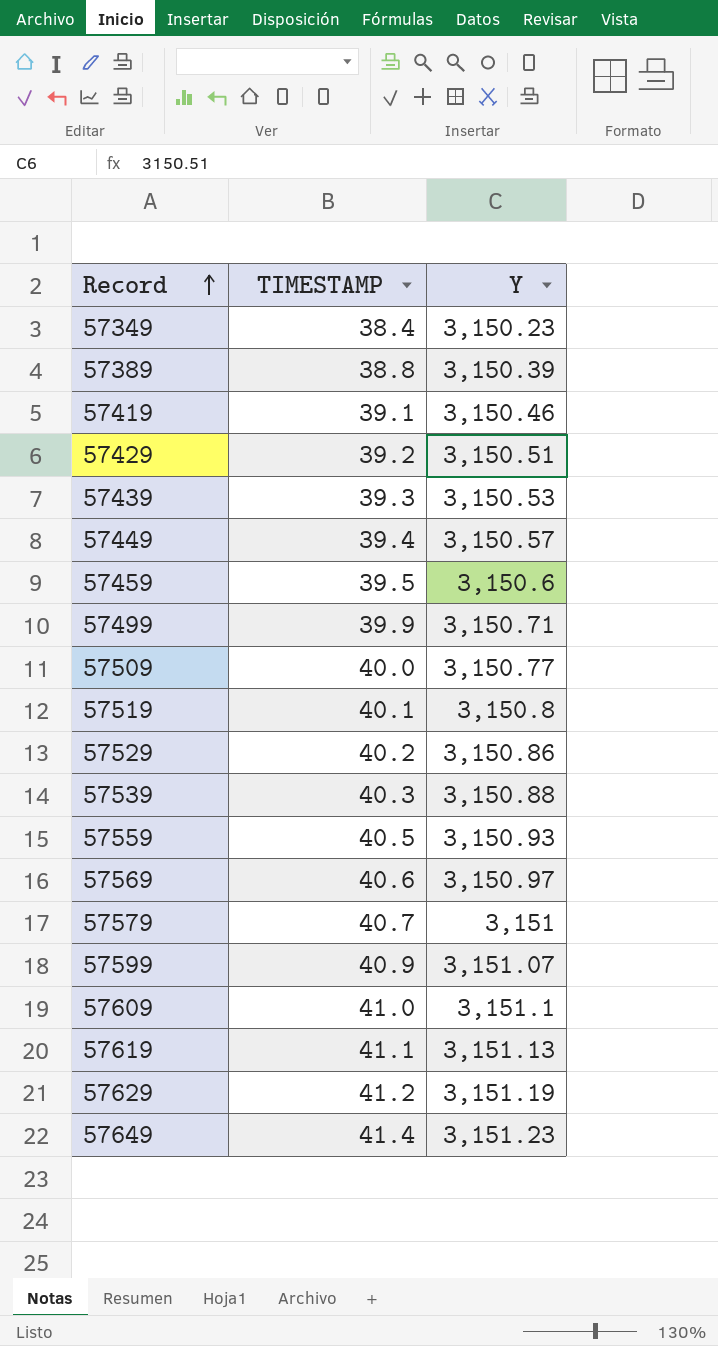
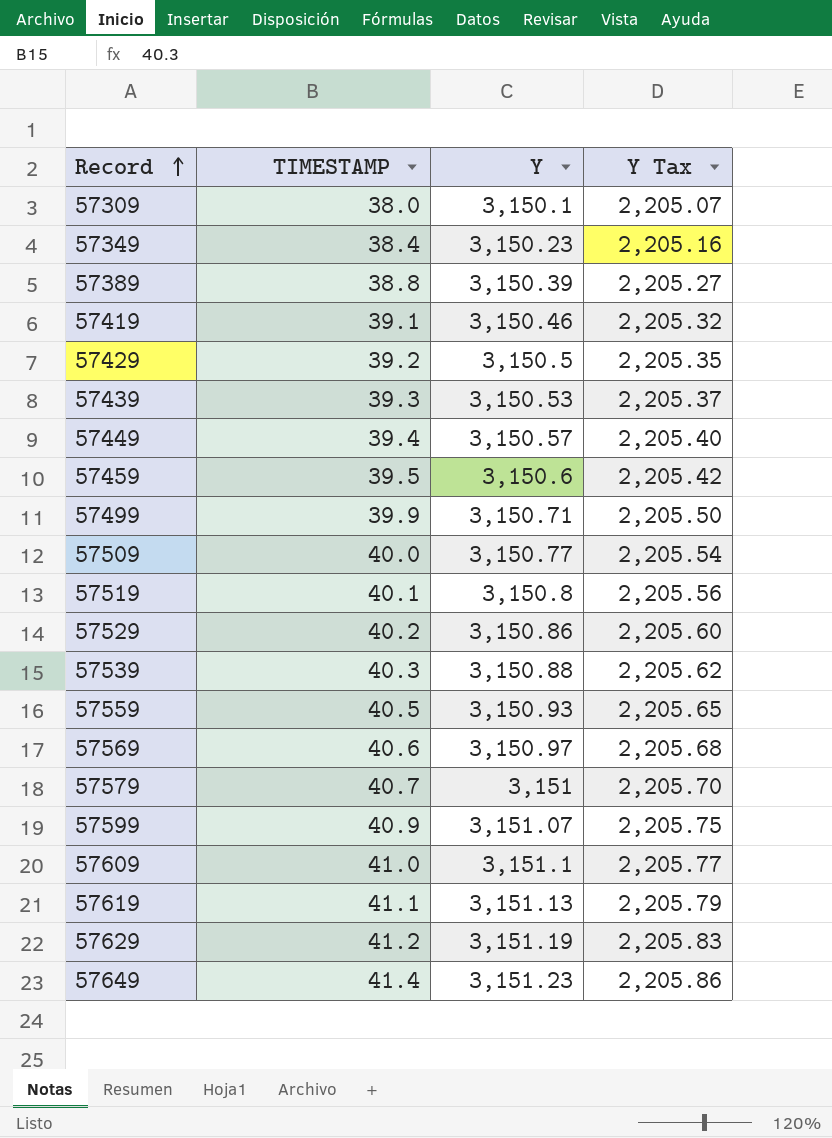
column Y Tax | formula: none -> [Y] * 0.7
row 57309: none -> 38.0 | 3,150.1 | 2,205.07
57429 | Y: 3,150.51 -> 3,150.5

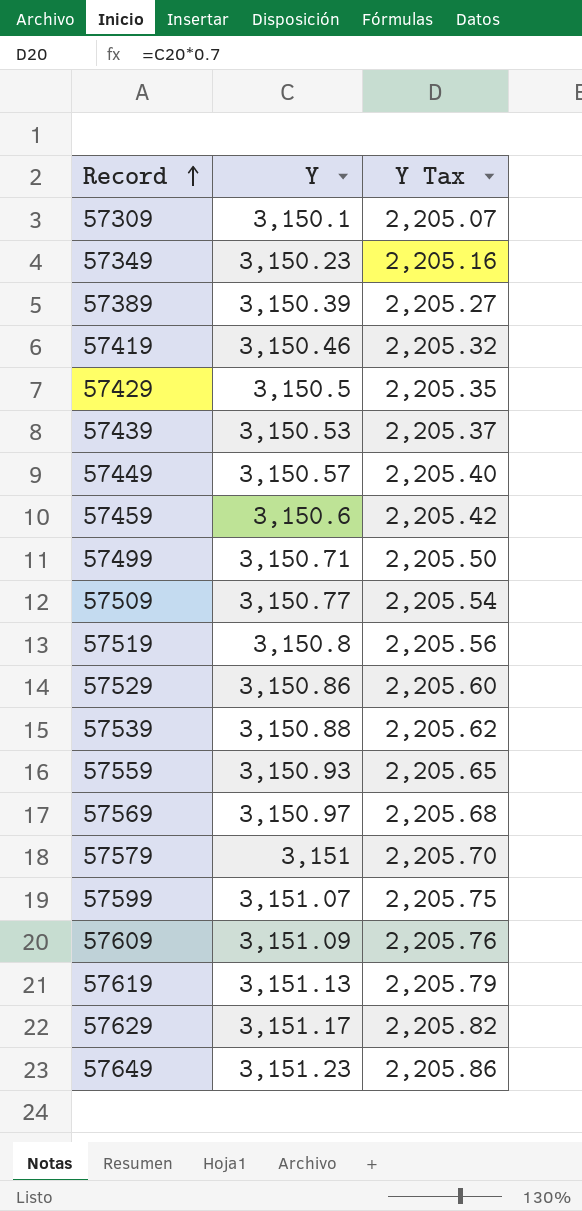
column TIMESTAMP | position: 2 -> none
57609 | Y: 3,151.1 -> 3,151.09
57609 | Y Tax: 2,205.77 -> 2,205.76
57629 | Y: 3,151.19 -> 3,151.17
57629 | Y Tax: 2,205.83 -> 2,205.82

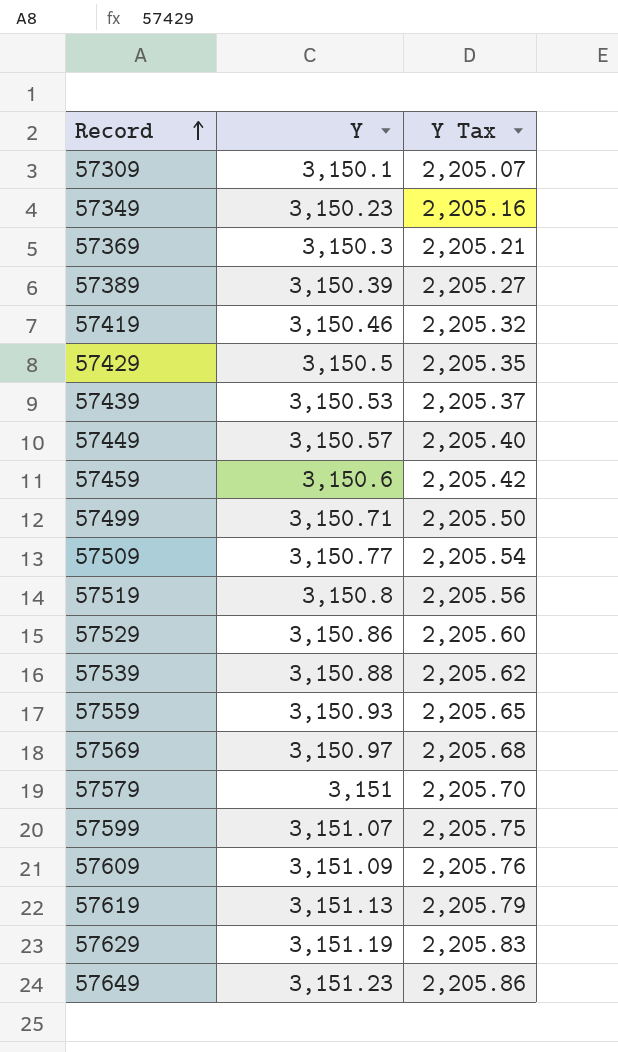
row 57369: none -> 3,150.3 | 2,205.21
57629 | Y: 3,151.17 -> 3,151.19
57629 | Y Tax: 2,205.82 -> 2,205.83

